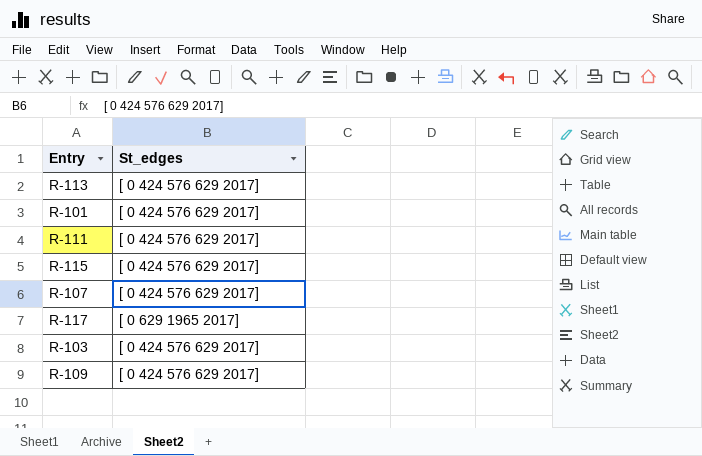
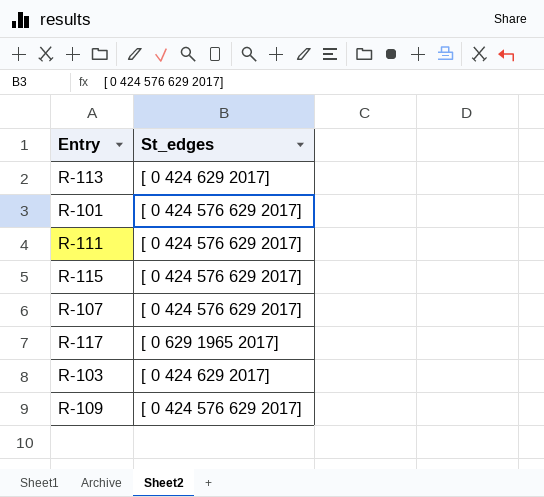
R-113 | St_edges: [ 0 424 576 629 2017] -> [ 0 424 629 2017]
R-103 | St_edges: [ 0 424 576 629 2017] -> [ 0 424 629 2017]

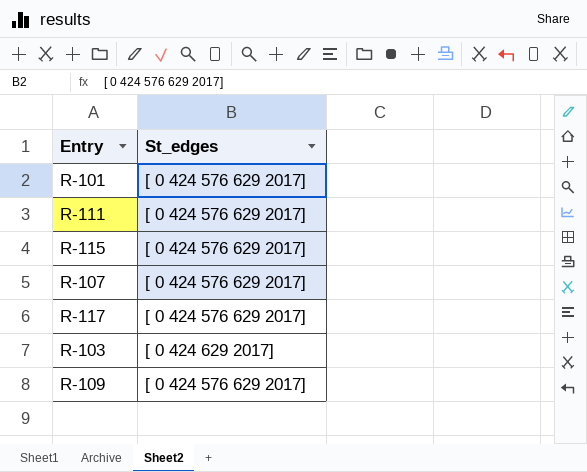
row R-113: [ 0 424 629 2017] -> none
R-117 | St_edges: [ 0 629 1965 2017] -> [ 0 424 576 629 2017]

